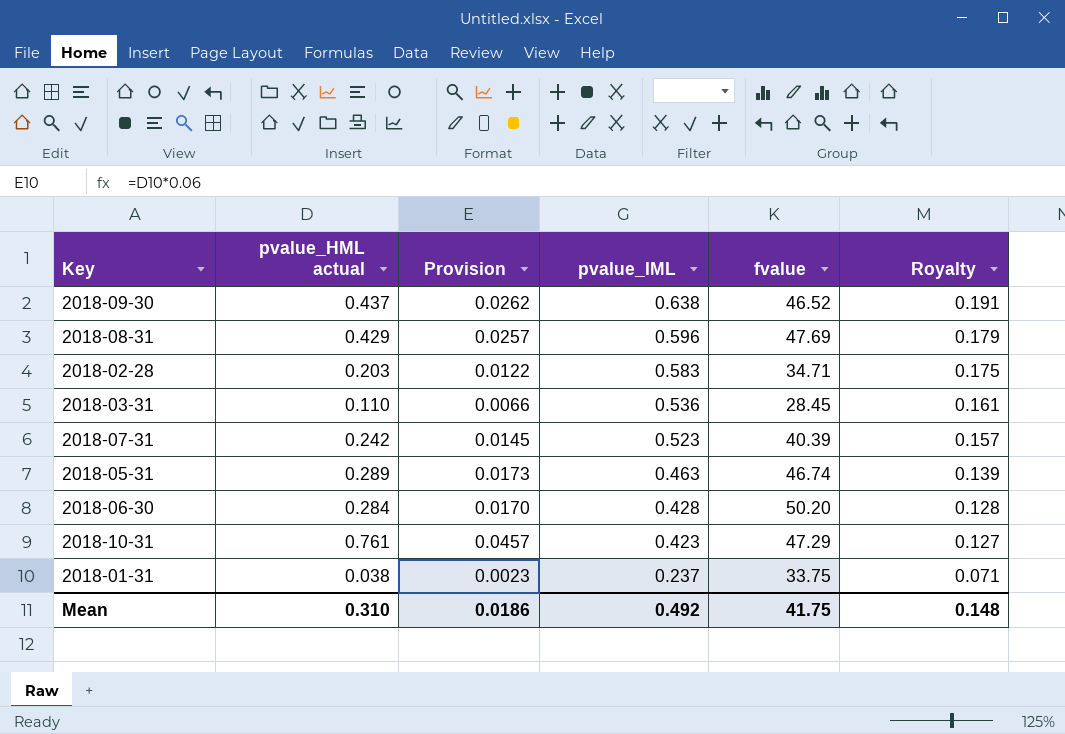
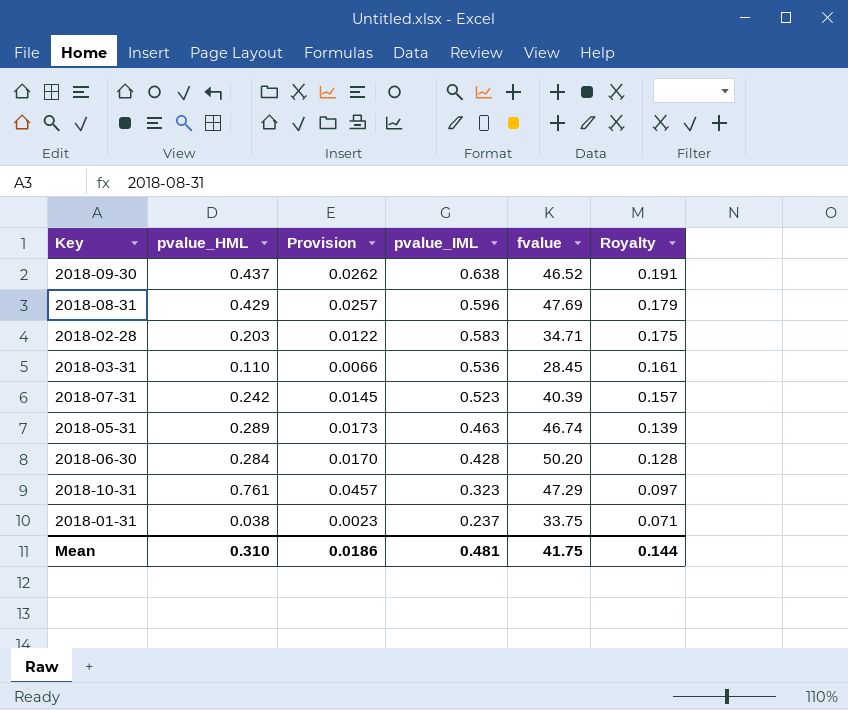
column name: pvalue_HML actual -> pvalue_HML
2018-10-31 | pvalue_IML: 0.423 -> 0.323
2018-10-31 | Royalty: 0.127 -> 0.097
Mean | pvalue_IML: 0.492 -> 0.481
Mean | Royalty: 0.148 -> 0.144

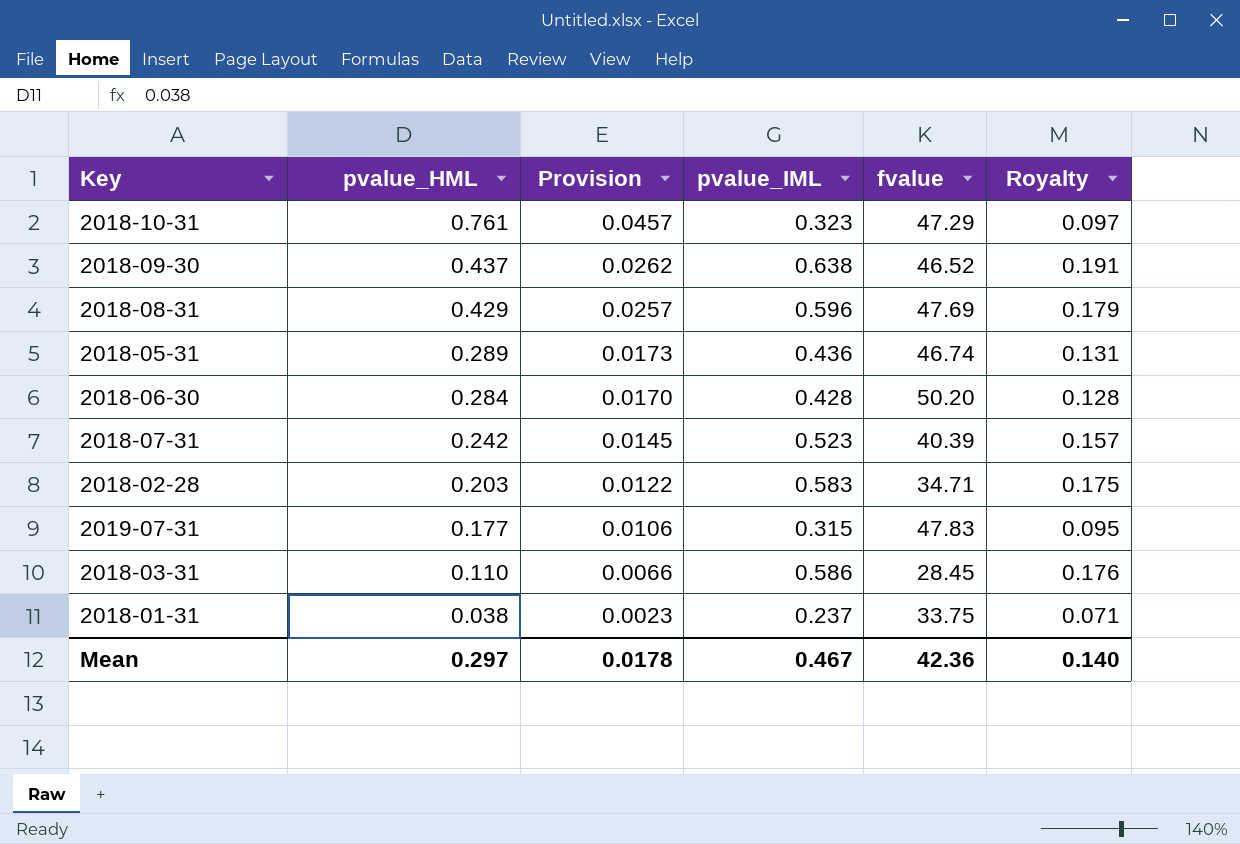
row order: pvalue_IML descending -> pvalue_HML descending
2018-05-31 | pvalue_IML: 0.463 -> 0.436
2018-05-31 | Royalty: 0.139 -> 0.131
row 2019-07-31: none -> 0.177 | 0.0106 | 0.315 | 47.83 | 0.095
2018-03-31 | pvalue_IML: 0.536 -> 0.586
2018-03-31 | Royalty: 0.161 -> 0.176
Mean | pvalue_HML: 0.310 -> 0.297
Mean | Provision: 0.0186 -> 0.0178
Mean | pvalue_IML: 0.481 -> 0.467
Mean | fvalue: 41.75 -> 42.36
Mean | Royalty: 0.144 -> 0.140

